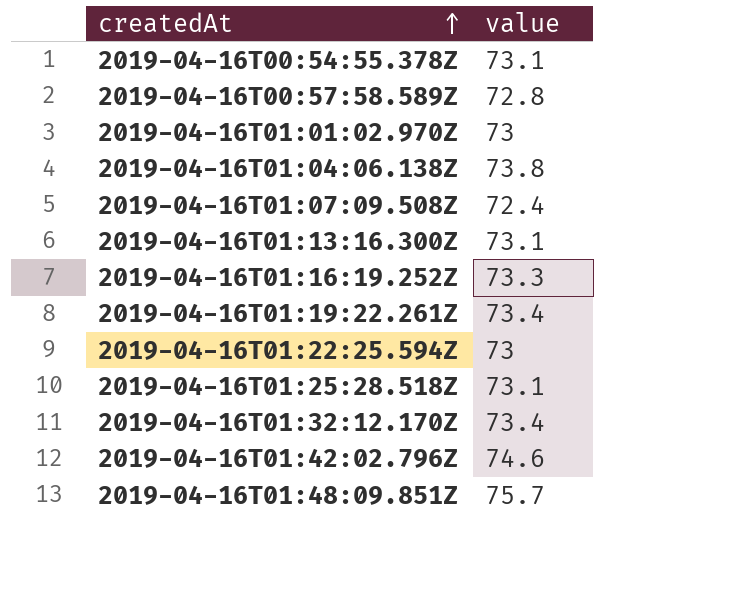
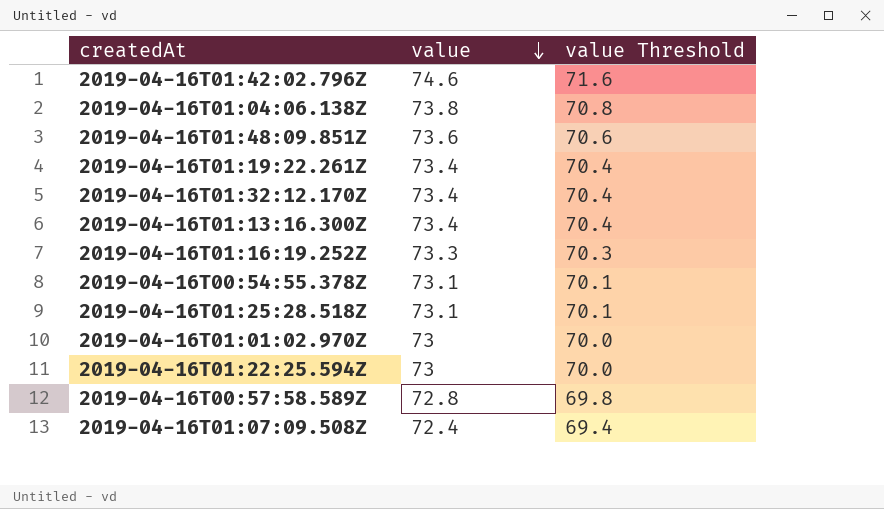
row order: createdAt ascending -> value descending
column value Threshold | formula: none -> [value] - 3
2019-04-16T01:48:09.851Z | value: 75.7 -> 73.6
2019-04-16T01:13:16.300Z | value: 73.1 -> 73.4

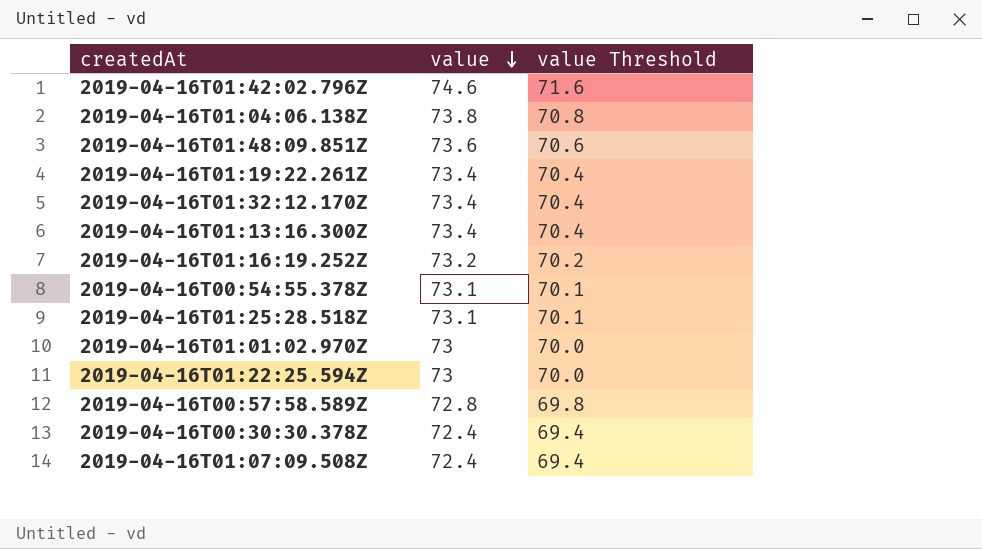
2019-04-16T01:16:19.252Z | value: 73.3 -> 73.2
2019-04-16T01:16:19.252Z | value Threshold: 70.3 -> 70.2
row 2019-04-16T00:30:30.378Z: none -> 72.4 | 69.4

